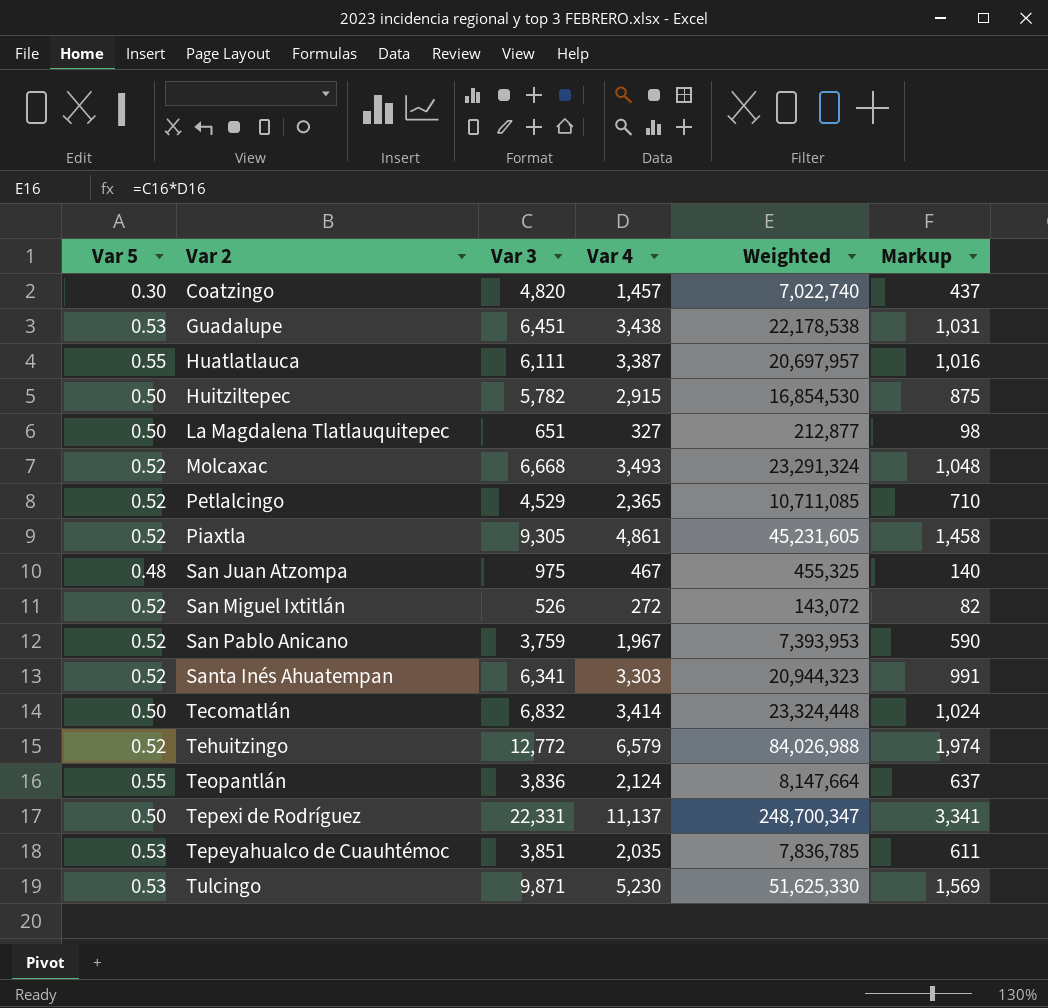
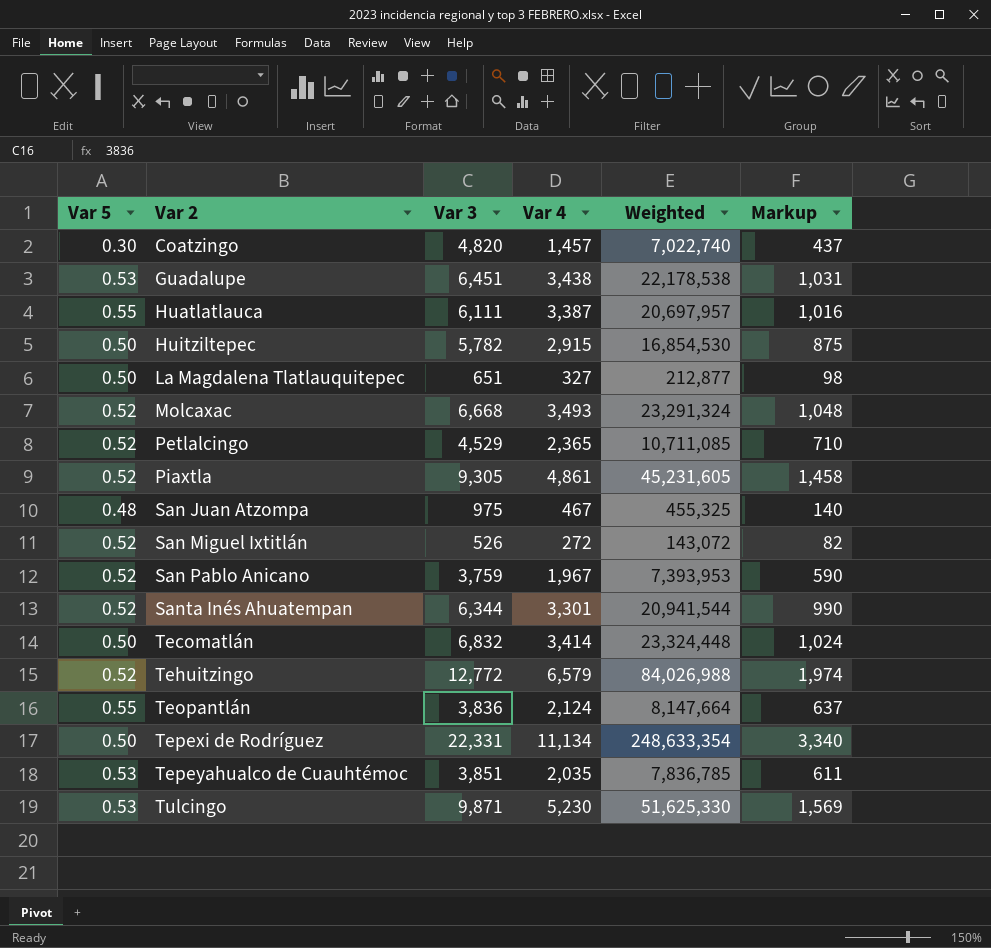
Santa Inés Ahuatempan | Var 3: 6,341 -> 6,344
Santa Inés Ahuatempan | Var 4: 3,303 -> 3,301
Santa Inés Ahuatempan | Weighted: 20,944,323 -> 20,941,544
Santa Inés Ahuatempan | Markup: 991 -> 990
Tepexi de Rodríguez | Var 4: 11,137 -> 11,134
Tepexi de Rodríguez | Weighted: 248,700,347 -> 248,633,354
Tepexi de Rodríguez | Markup: 3,341 -> 3,340

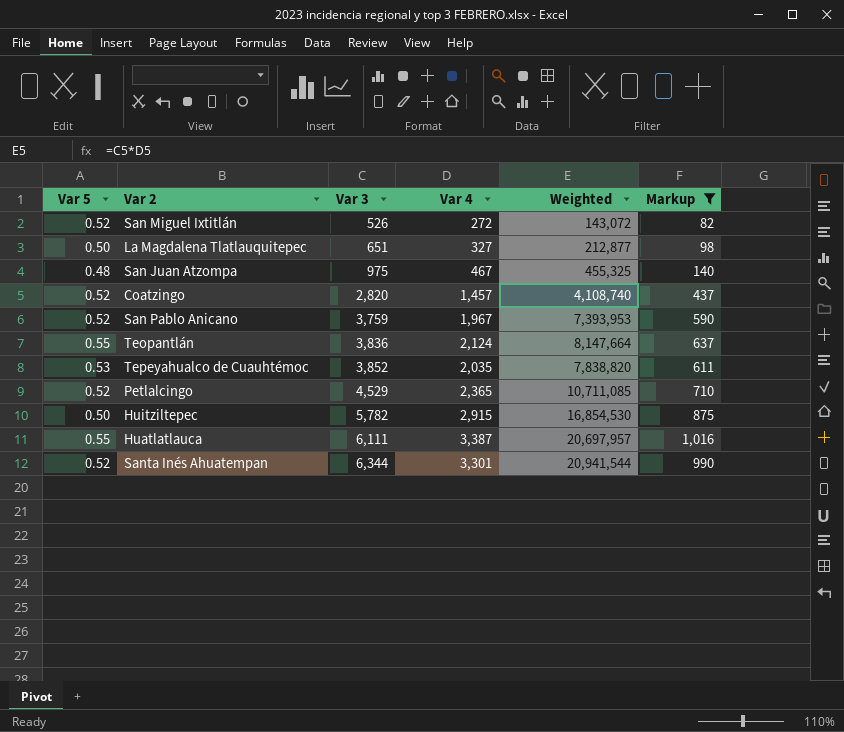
filter: none -> Markup <= 1,016
row order: Var 2 ascending -> Var 3 ascending
Coatzingo | Var 5: 0.30 -> 0.52
Coatzingo | Var 3: 4,820 -> 2,820
Coatzingo | Weighted: 7,022,740 -> 4,108,740
Tepeyahualco de Cuauhtémoc | Var 3: 3,851 -> 3,852
Tepeyahualco de Cuauhtémoc | Weighted: 7,836,785 -> 7,838,820

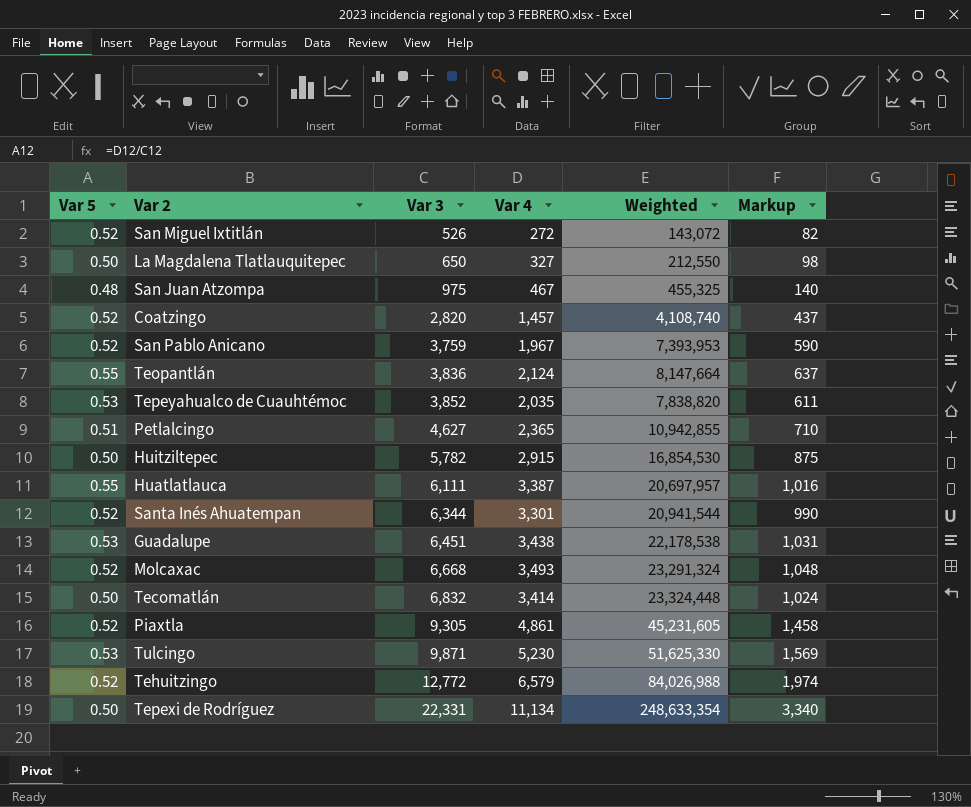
filter: Markup <= 1,016 -> none
La Magdalena Tlatlauquitepec | Var 3: 651 -> 650
La Magdalena Tlatlauquitepec | Weighted: 212,877 -> 212,550
Petlalcingo | Var 5: 0.52 -> 0.51
Petlalcingo | Var 3: 4,529 -> 4,627
Petlalcingo | Weighted: 10,711,085 -> 10,942,855

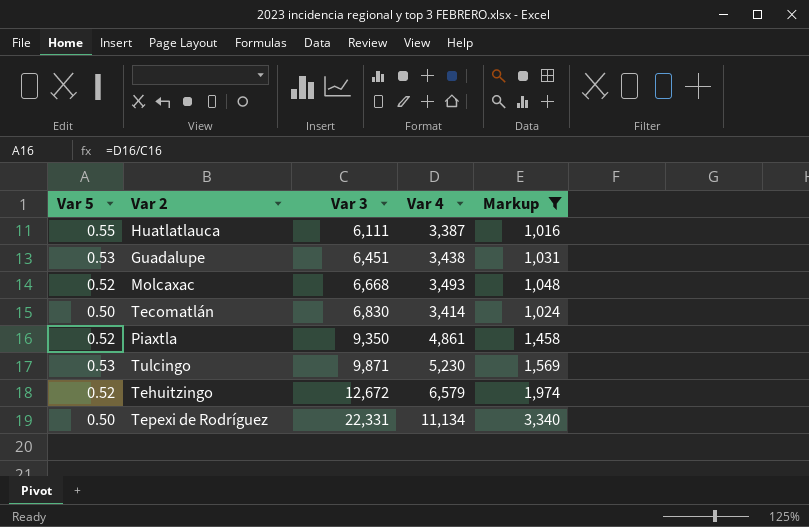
filter: none -> Markup >= 1,016
column Weighted | formula: [Var 3] * [Var 4] -> none
Tecomatlán | Var 3: 6,832 -> 6,830
Piaxtla | Var 3: 9,305 -> 9,350
Tehuitzingo | Var 3: 12,772 -> 12,672

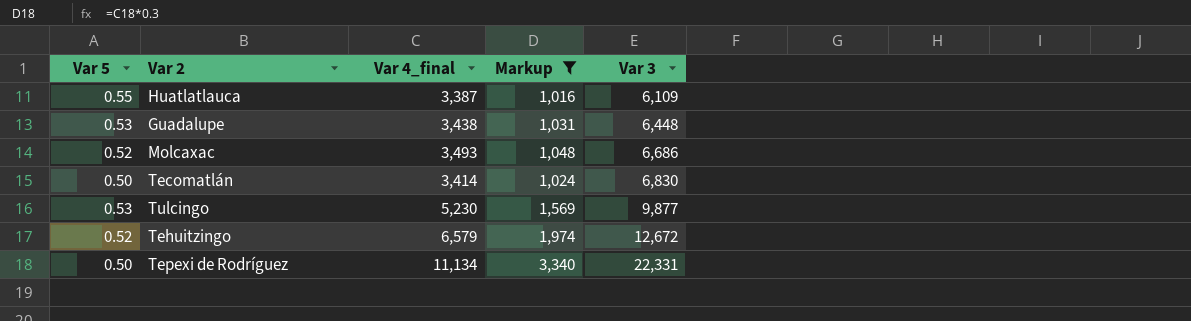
column name: Var 4 -> Var 4_final
column Var 3 | position: 3 -> 5
row Piaxtla: 0.52 | 9,350 | 4,861 | 1,458 -> none
Huatlatlauca | Var 3: 6,111 -> 6,109
Guadalupe | Var 3: 6,451 -> 6,448
Molcaxac | Var 3: 6,668 -> 6,686
Tulcingo | Var 3: 9,871 -> 9,877

